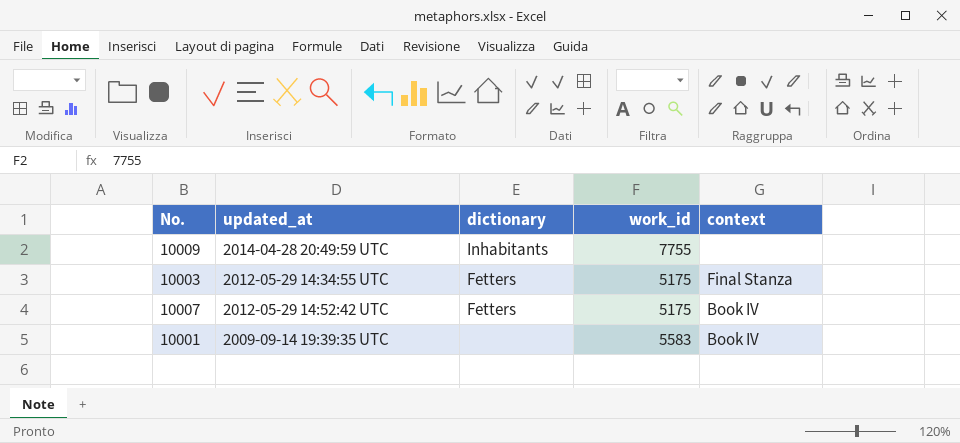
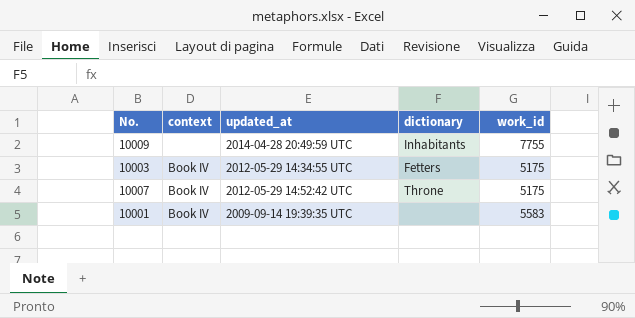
column context | position: 5 -> 2
10003 | context: Final Stanza -> Book IV
10007 | dictionary: Fetters -> Throne

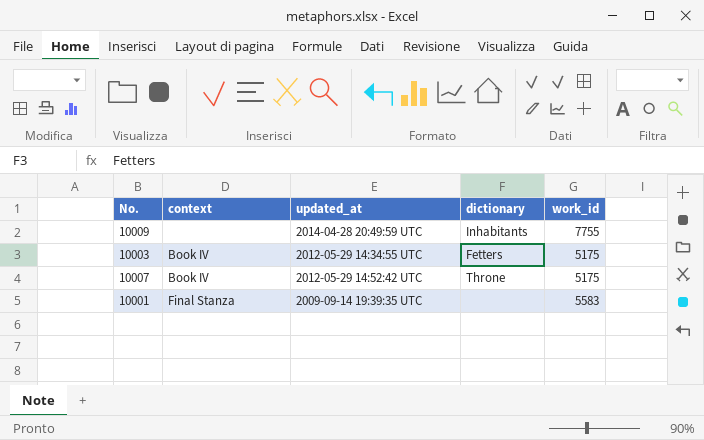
10001 | context: Book IV -> Final Stanza

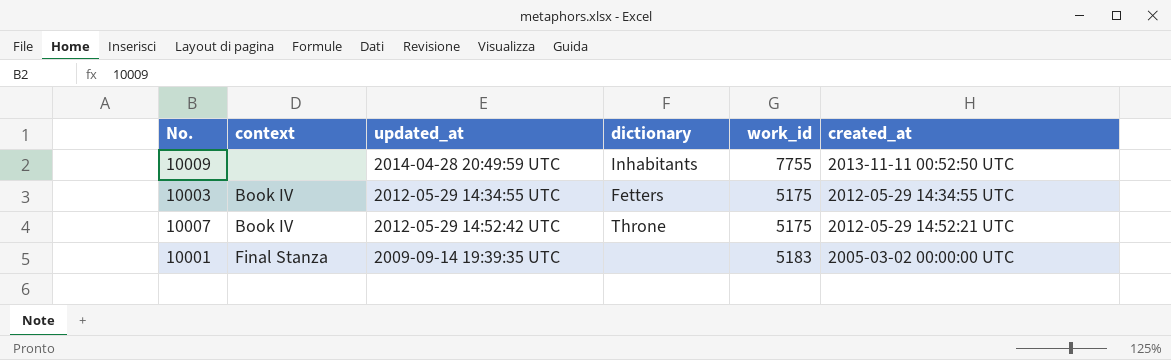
column created_at | position: none -> 6
10001 | work_id: 5583 -> 5183

